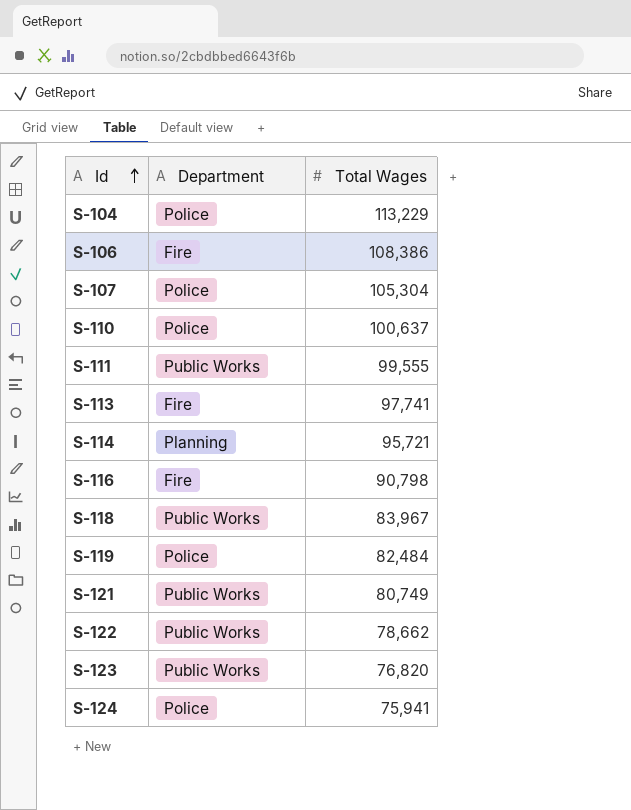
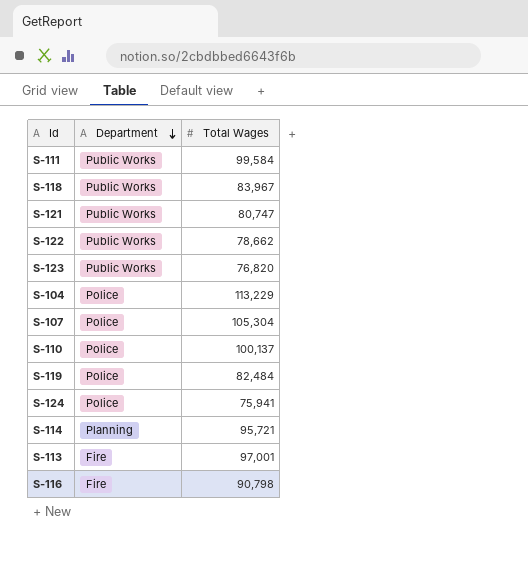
row order: Id ascending -> Department descending
row S-106: Fire | 108,386 -> none
S-111 | Total Wages: 99,555 -> 99,584
S-121 | Total Wages: 80,749 -> 80,747
S-110 | Total Wages: 100,637 -> 100,137
S-113 | Total Wages: 97,741 -> 97,001

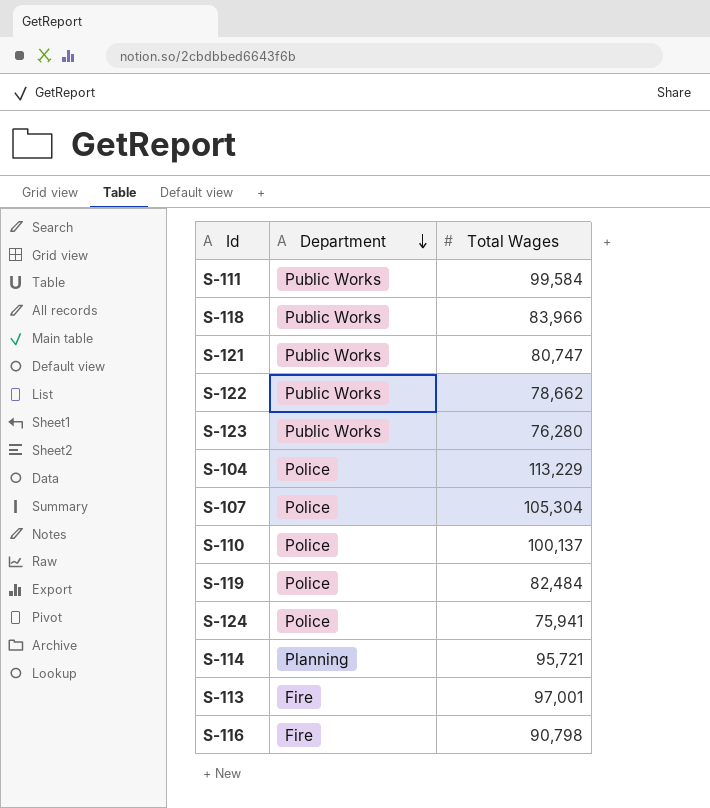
S-118 | Total Wages: 83,967 -> 83,966
S-123 | Total Wages: 76,820 -> 76,280

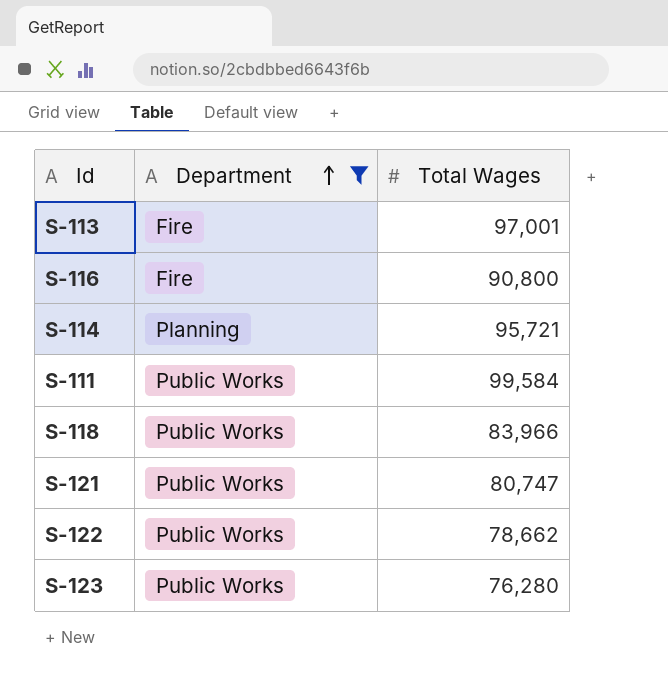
filter: none -> Department != Police
row order: Department descending -> Department ascending
S-116 | Total Wages: 90,798 -> 90,800

